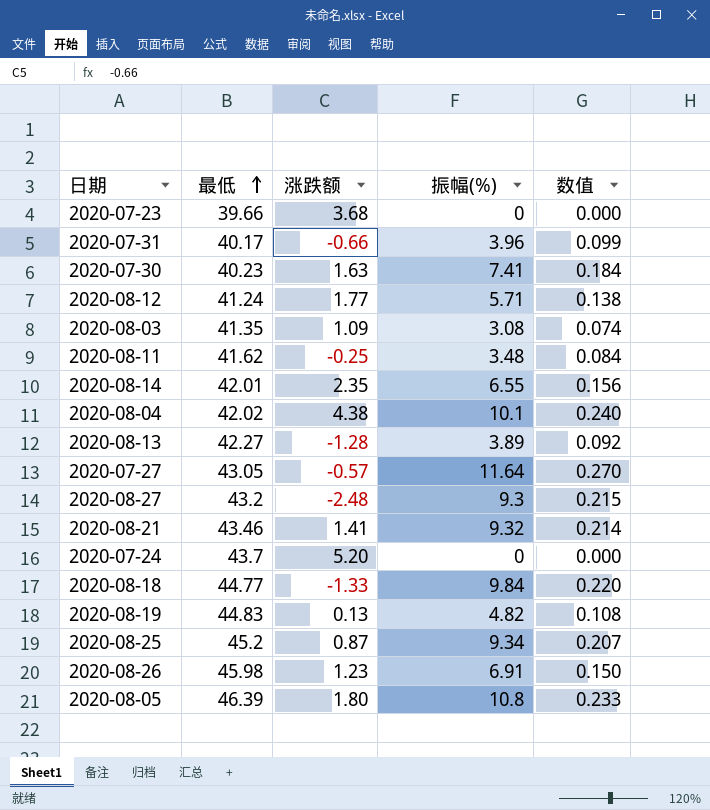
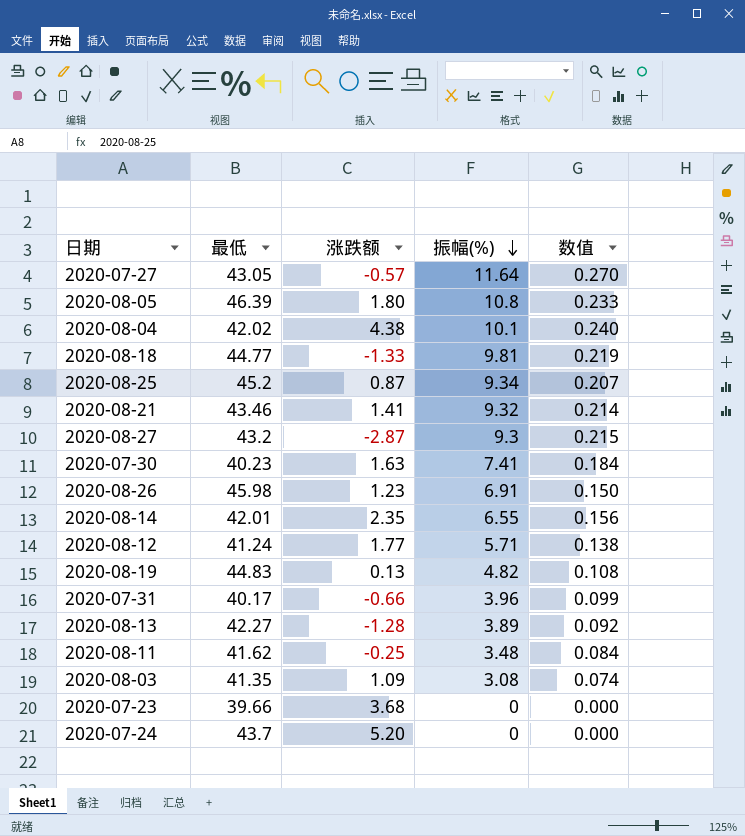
row order: 最低 ascending -> 振幅(%) descending
2020-08-18 | 振幅(%): 9.84 -> 9.81
2020-08-18 | 数值: 0.220 -> 0.219
2020-08-27 | 涨跌额: -2.48 -> -2.87

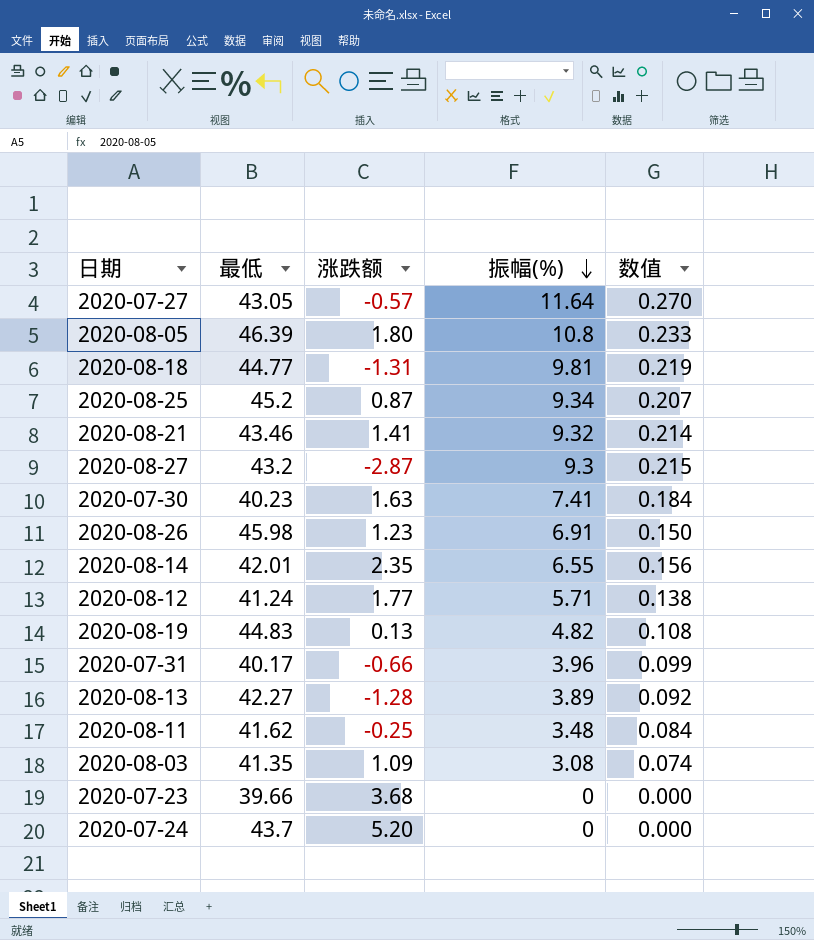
row 2020-08-04: 42.02 | 4.38 | 10.1 | 0.240 -> none
2020-08-18 | 涨跌额: -1.33 -> -1.31

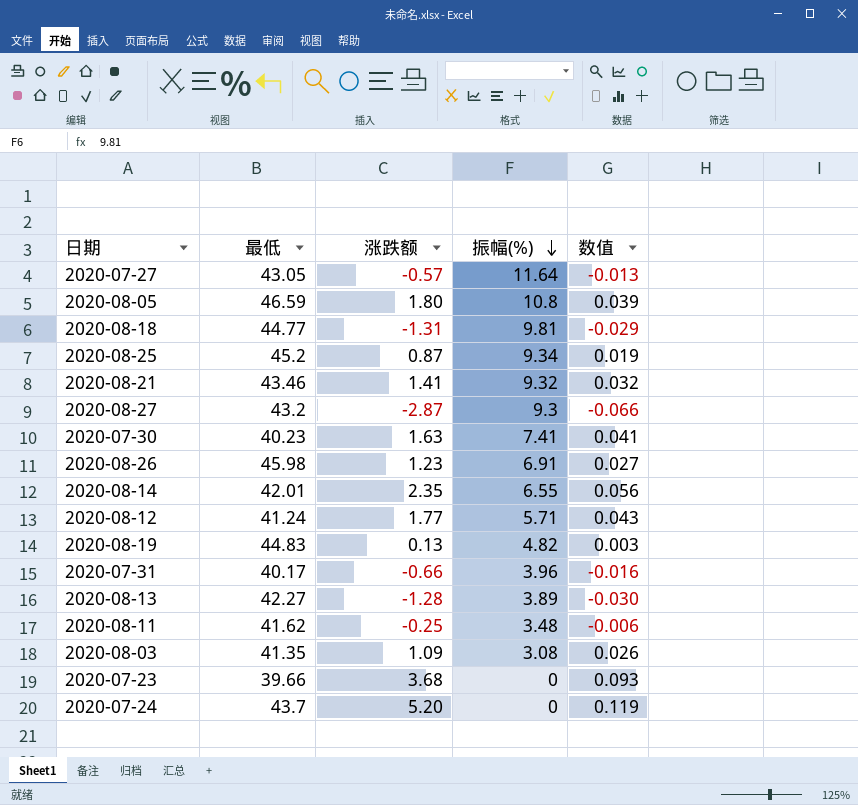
column 数值 | formula: [振幅(%)] / [最低] -> [涨跌额] / [最低]
2020-08-05 | 最低: 46.39 -> 46.59

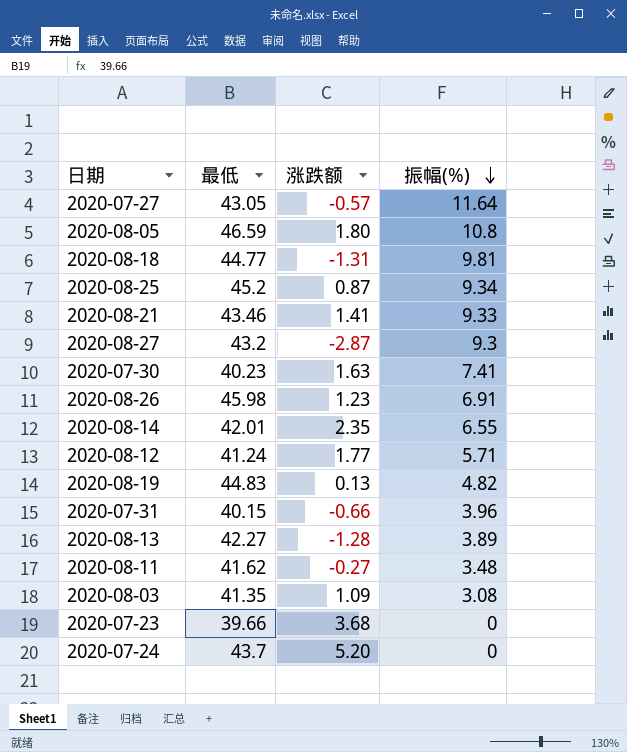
column 数值 | formula: [涨跌额] / [最低] -> none
2020-08-21 | 振幅(%): 9.32 -> 9.33
2020-07-31 | 最低: 40.17 -> 40.15
2020-08-11 | 涨跌额: -0.25 -> -0.27

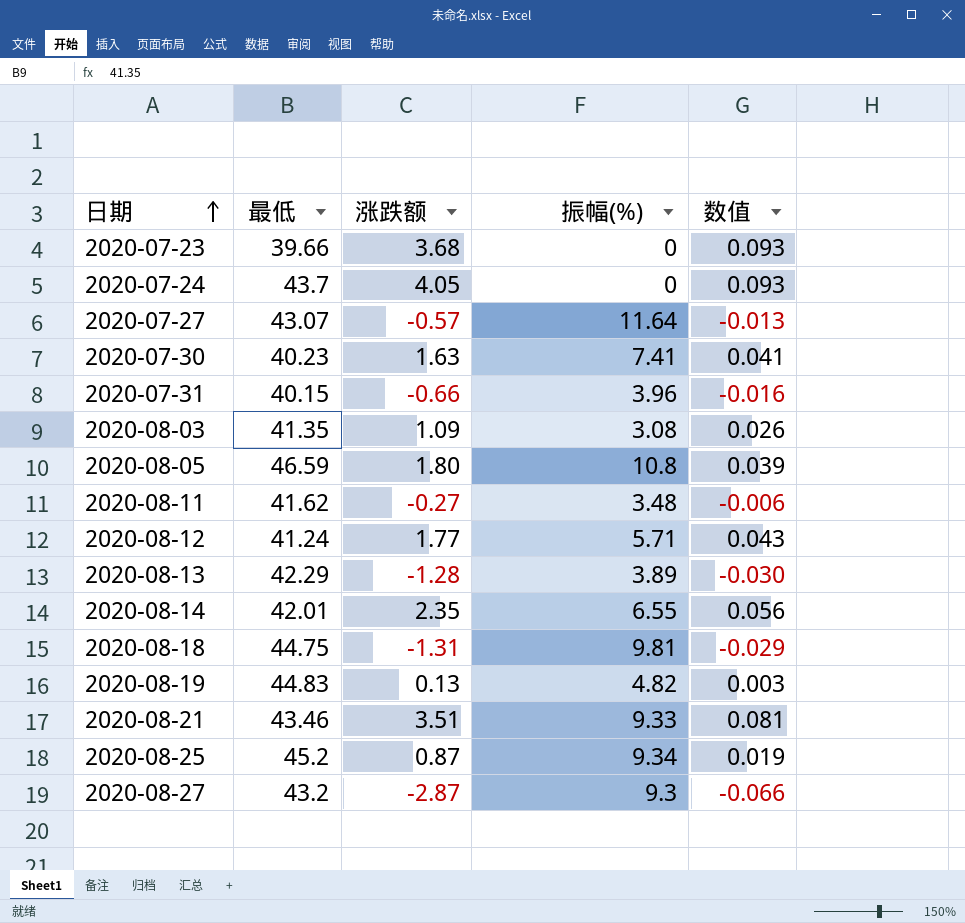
row order: 振幅(%) descending -> 日期 ascending
column 数值 | formula: none -> [涨跌额] / [最低]
row 2020-08-26: 45.98 | 1.23 | 6.91 -> none
2020-07-24 | 涨跌额: 5.20 -> 4.05
2020-07-27 | 最低: 43.05 -> 43.07
2020-08-13 | 最低: 42.27 -> 42.29
2020-08-18 | 最低: 44.77 -> 44.75
2020-08-21 | 涨跌额: 1.41 -> 3.51

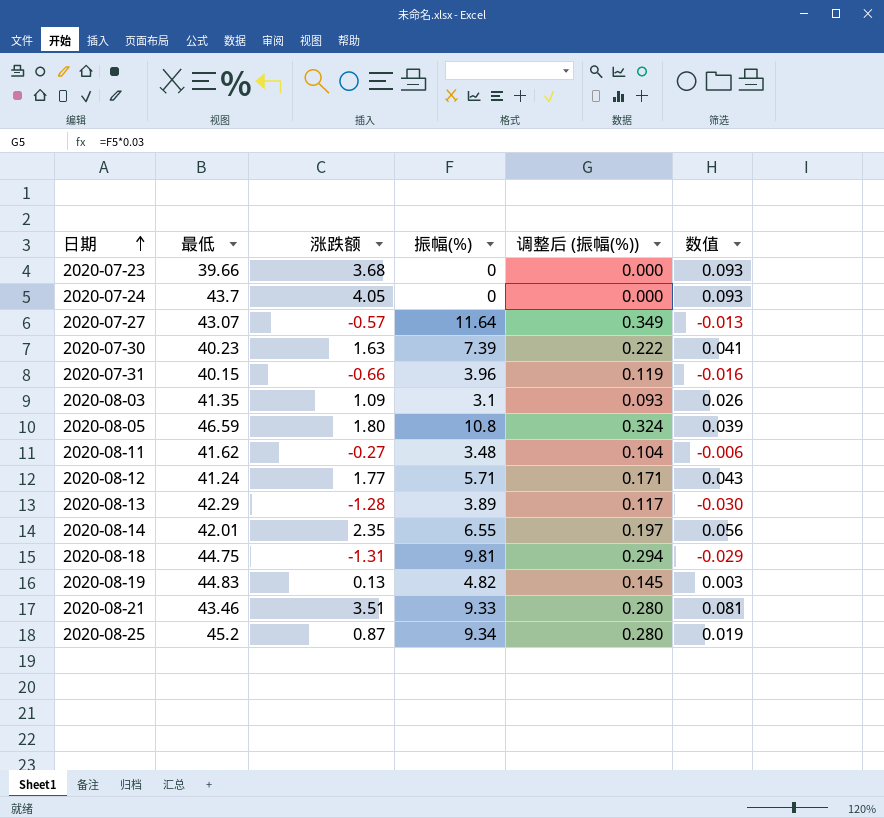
column 调整后 (振幅(%)) | formula: none -> [振幅(%)] * 0.03
row 2020-08-27: 43.2 | -2.87 | 9.3 | -0.066 -> none
2020-07-30 | 振幅(%): 7.41 -> 7.39
2020-08-03 | 振幅(%): 3.08 -> 3.1

